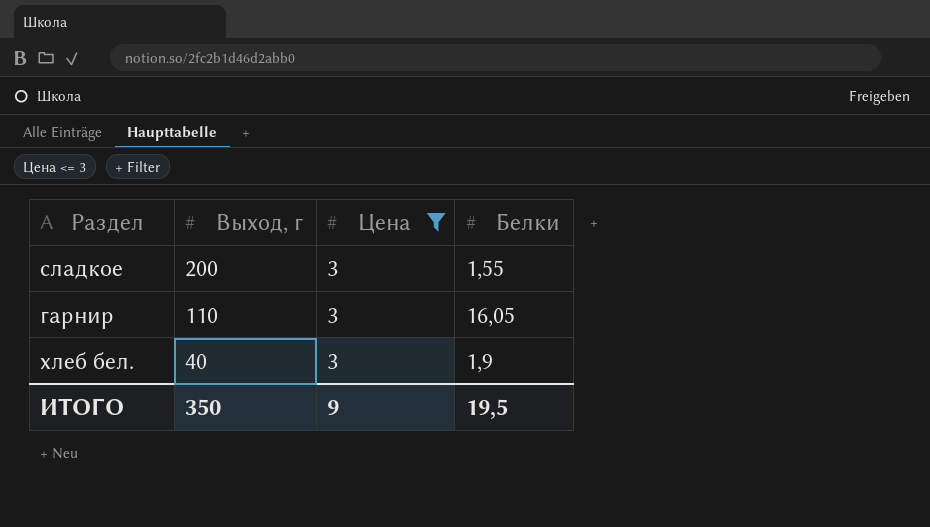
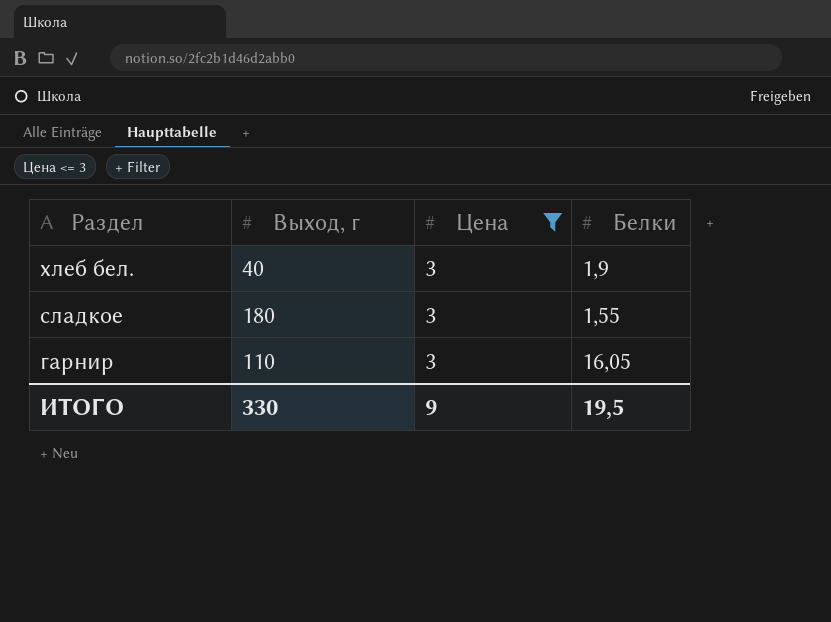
row order: Выход, г descending -> Раздел descending
сладкое | Выход, г: 200 -> 180
ИТОГО | Выход, г: 350 -> 330

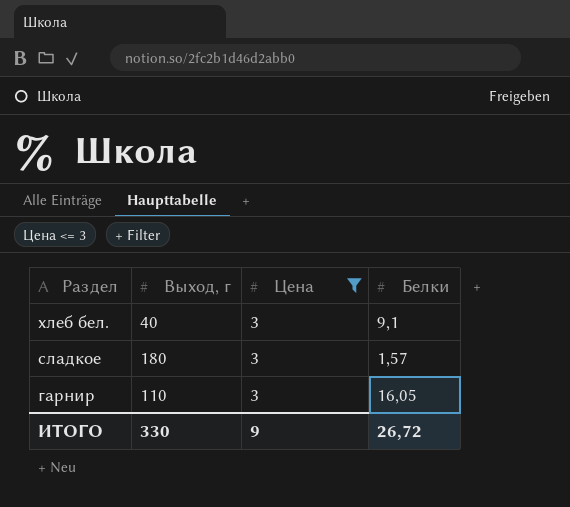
хлеб бел. | Белки: 1,9 -> 9,1
сладкое | Белки: 1,55 -> 1,57
ИТОГО | Белки: 19,5 -> 26,72

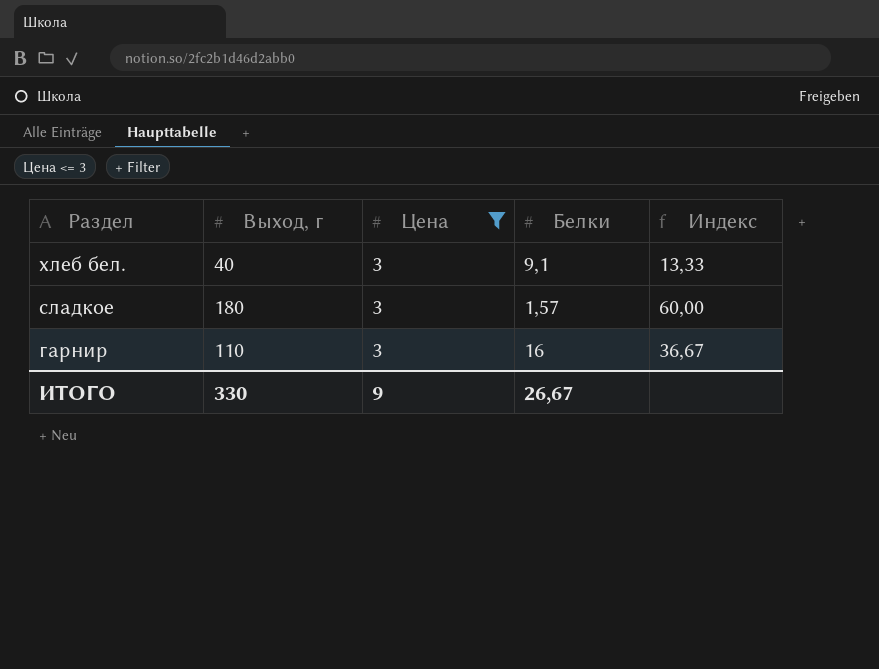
column Индекс | formula: none -> [Выход, г] / [Цена]
гарнир | Белки: 16,05 -> 16
ИТОГО | Белки: 26,72 -> 26,67

